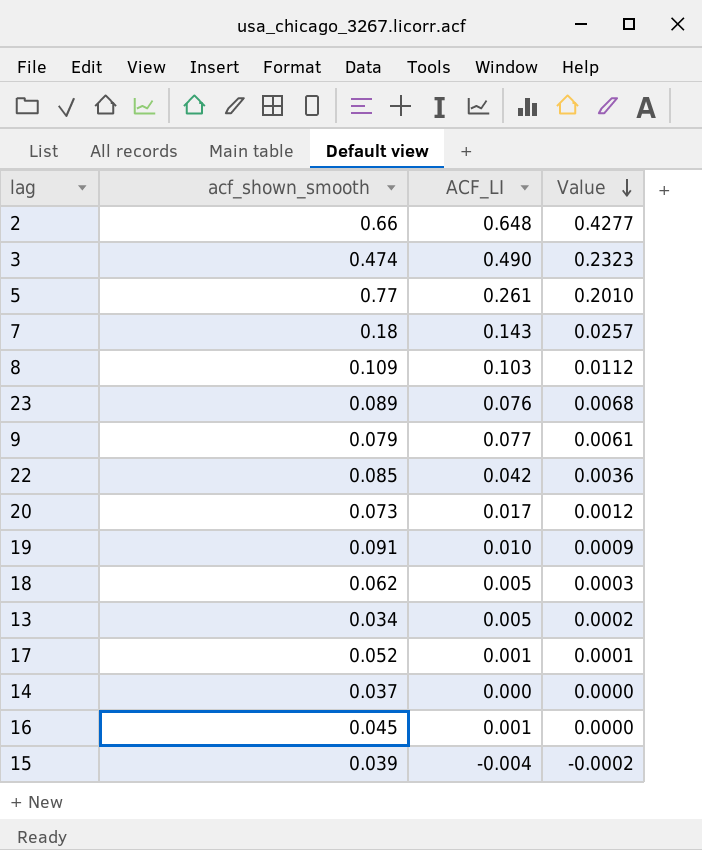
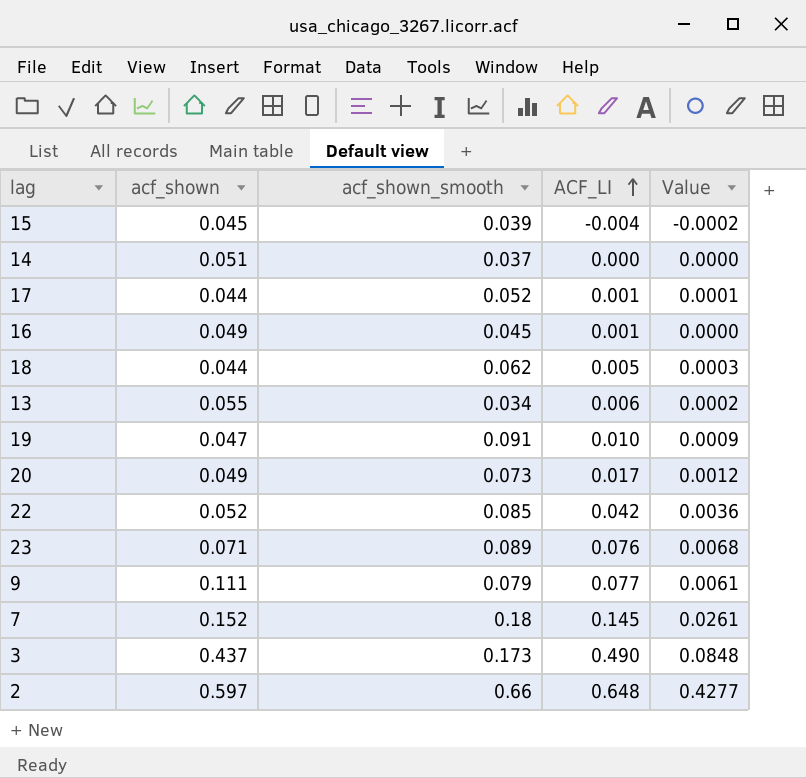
row order: Value descending -> ACF_LI ascending
column acf_shown | position: none -> 2
row 5: 0.77 | 0.261 | 0.2010 -> none
row 8: 0.109 | 0.103 | 0.0112 -> none
13 | ACF_LI: 0.005 -> 0.006
7 | ACF_LI: 0.143 -> 0.145
7 | Value: 0.0257 -> 0.0261
3 | acf_shown_smooth: 0.474 -> 0.173
3 | Value: 0.2323 -> 0.0848

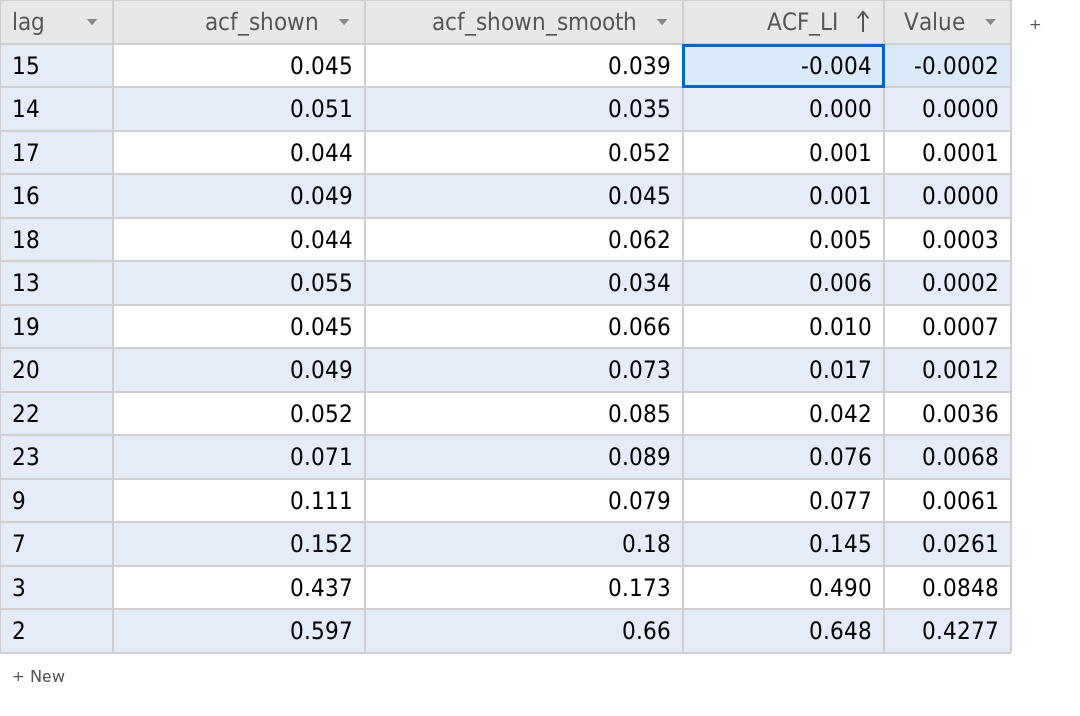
14 | acf_shown_smooth: 0.037 -> 0.035
19 | acf_shown: 0.047 -> 0.045
19 | acf_shown_smooth: 0.091 -> 0.066
19 | Value: 0.0009 -> 0.0007

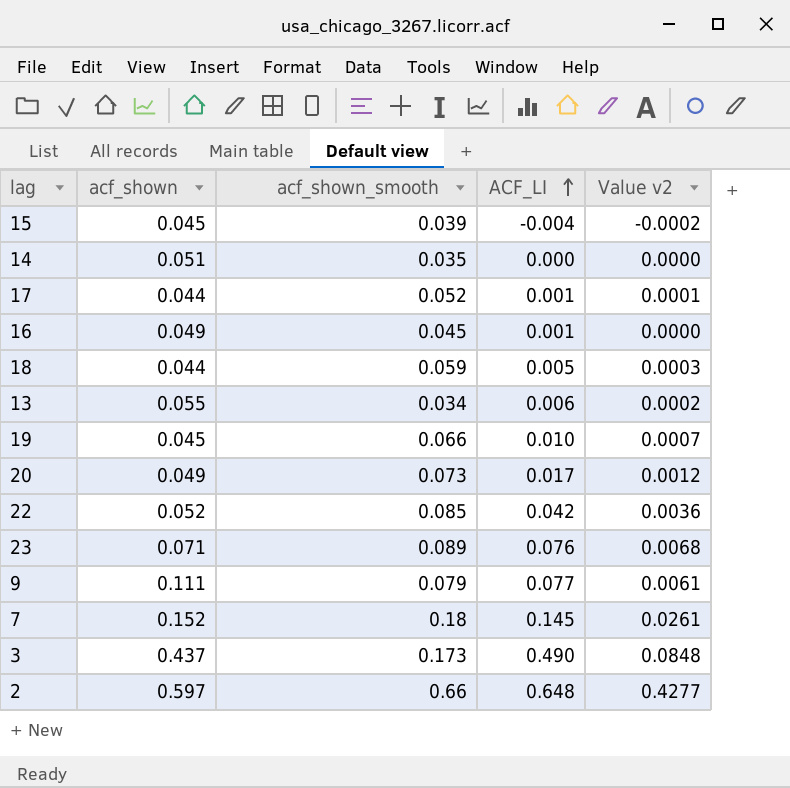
column name: Value -> Value v2
18 | acf_shown_smooth: 0.062 -> 0.059

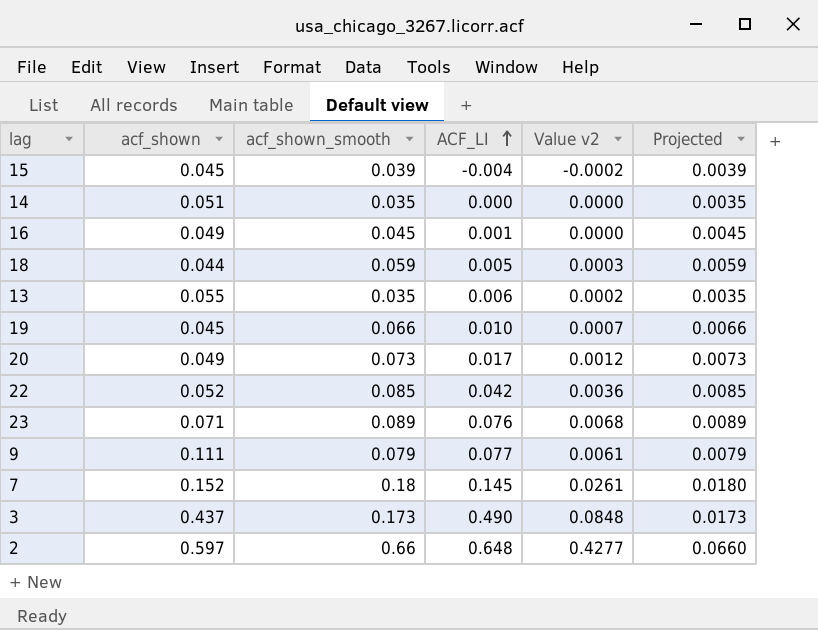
column Projected | formula: none -> [acf_shown_smooth] * 0.1
row 17: 0.044 | 0.052 | 0.001 | 0.0001 -> none
13 | acf_shown_smooth: 0.034 -> 0.035

